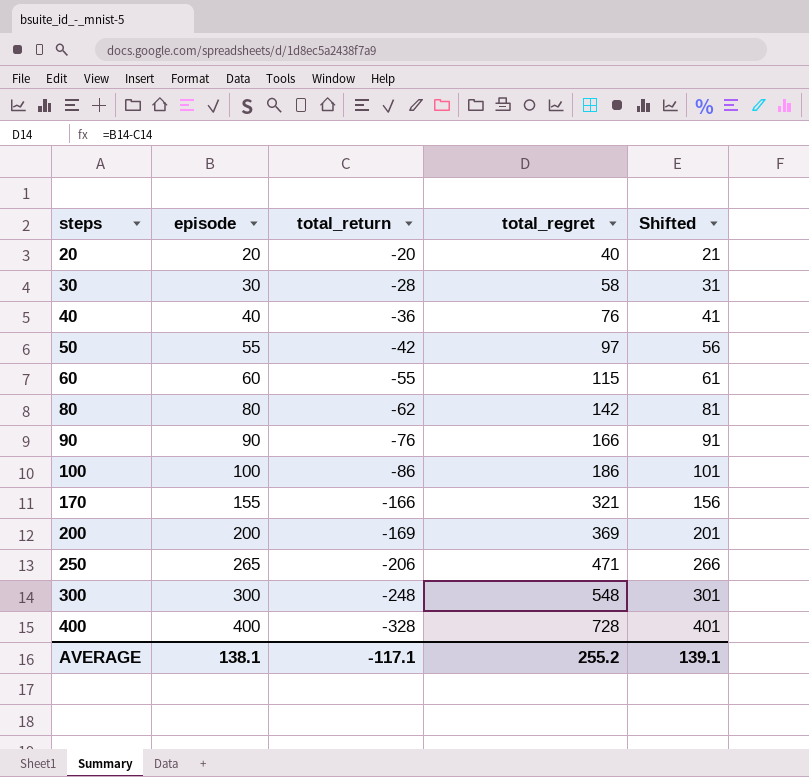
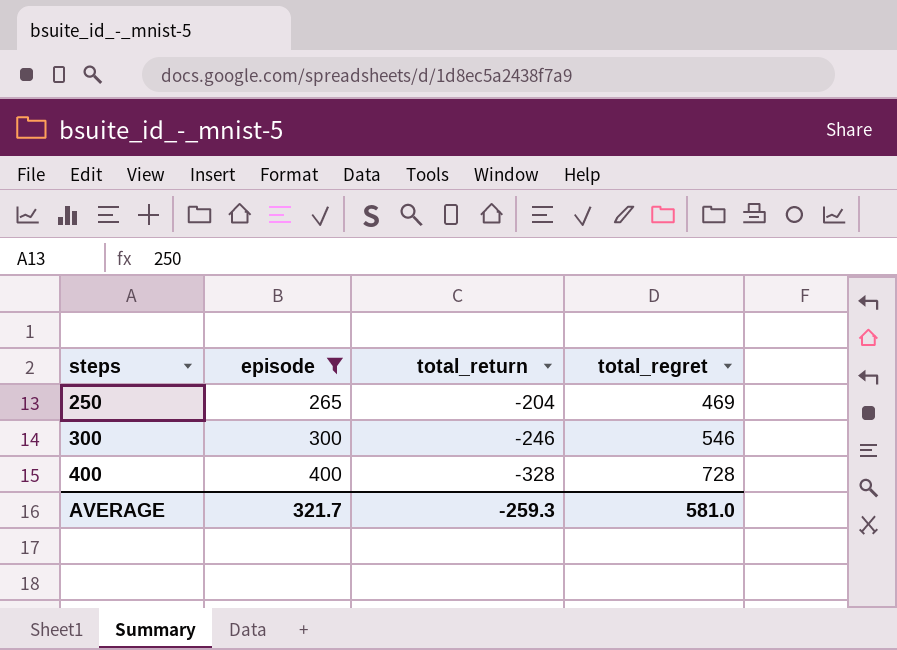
filter: none -> episode >= 265
column Shifted | formula: [episode] + 1 -> none
250 | total_return: -206 -> -204
250 | total_regret: 471 -> 469
300 | total_return: -248 -> -246
300 | total_regret: 548 -> 546
AVERAGE | episode: 138.1 -> 321.7
AVERAGE | total_return: -117.1 -> -259.3
AVERAGE | total_regret: 255.2 -> 581.0

